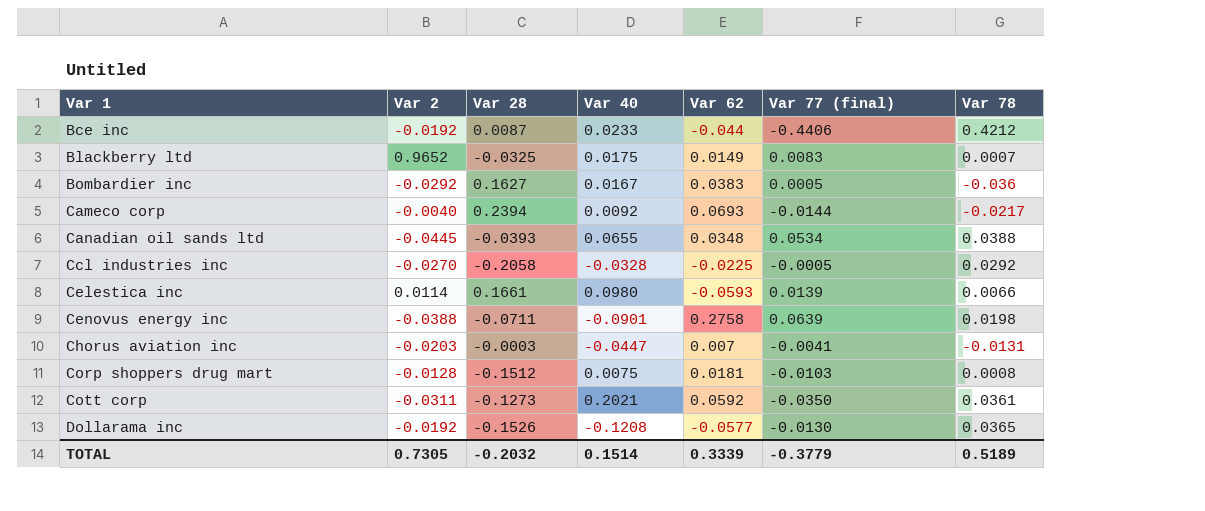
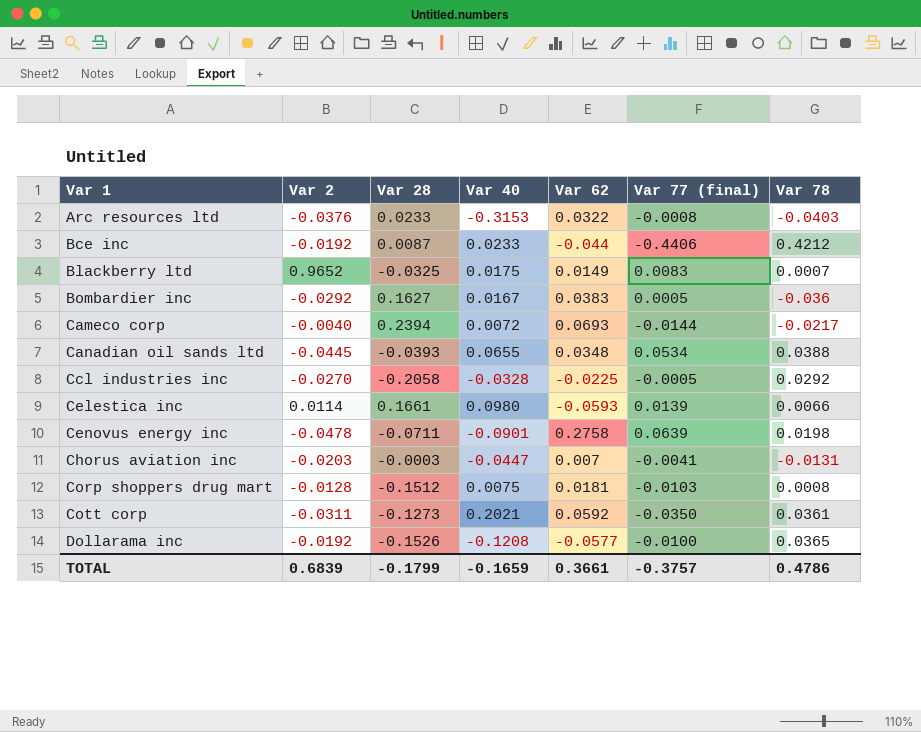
row Arc resources ltd: none -> -0.0376 | 0.0233 | -0.3153 | 0.0322 | -0.0008 | -0.0403
Cameco corp | Var 40: 0.0092 -> 0.0072
Cenovus energy inc | Var 2: -0.0388 -> -0.0478
Dollarama inc | Var 77 (final): -0.0130 -> -0.0100
TOTAL | Var 2: 0.7305 -> 0.6839
TOTAL | Var 28: -0.2032 -> -0.1799
TOTAL | Var 40: 0.1514 -> -0.1659
TOTAL | Var 62: 0.3339 -> 0.3661
TOTAL | Var 77 (final): -0.3779 -> -0.3757
TOTAL | Var 78: 0.5189 -> 0.4786

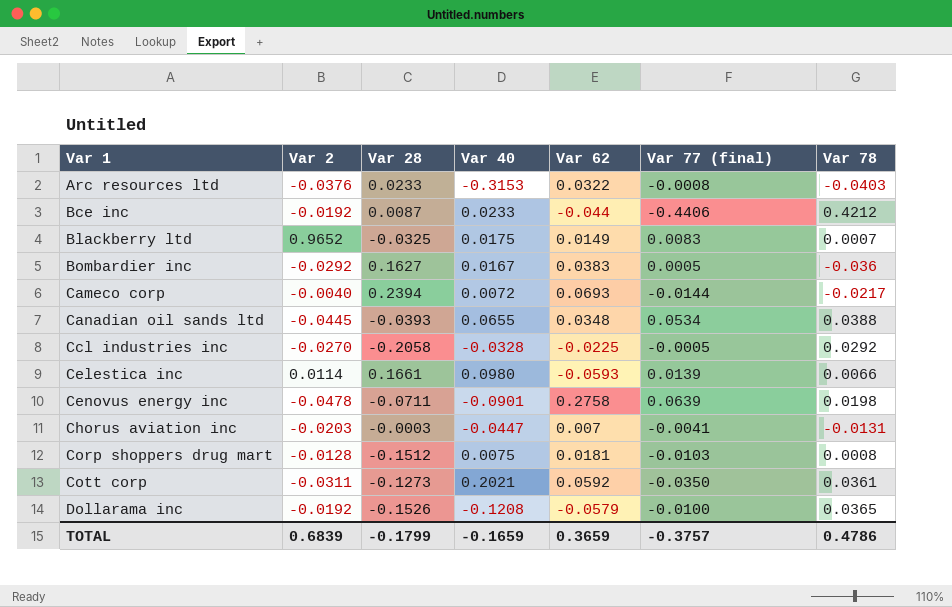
Dollarama inc | Var 62: -0.0577 -> -0.0579
TOTAL | Var 62: 0.3661 -> 0.3659

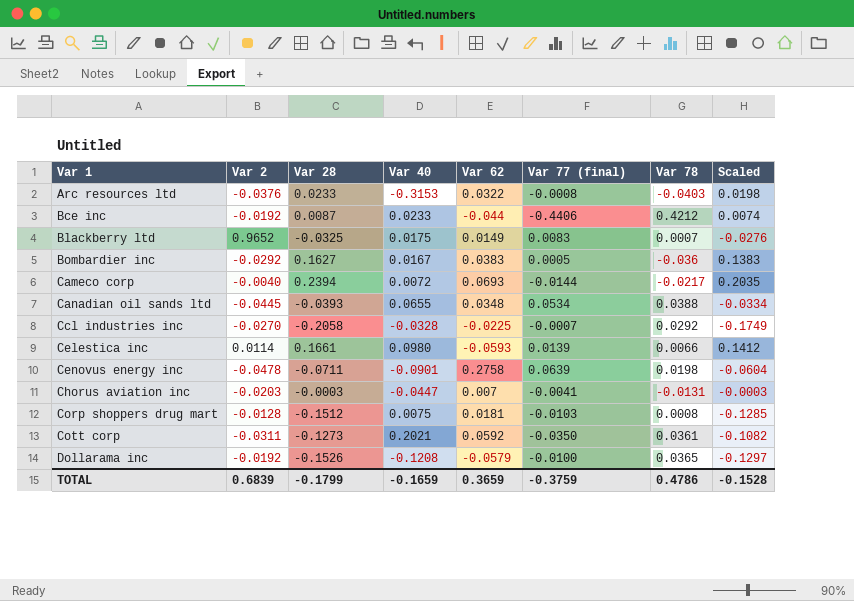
column Scaled | formula: none -> [Var 28] * 0.85
Ccl industries inc | Var 77 (final): -0.0005 -> -0.0007
TOTAL | Var 77 (final): -0.3757 -> -0.3759

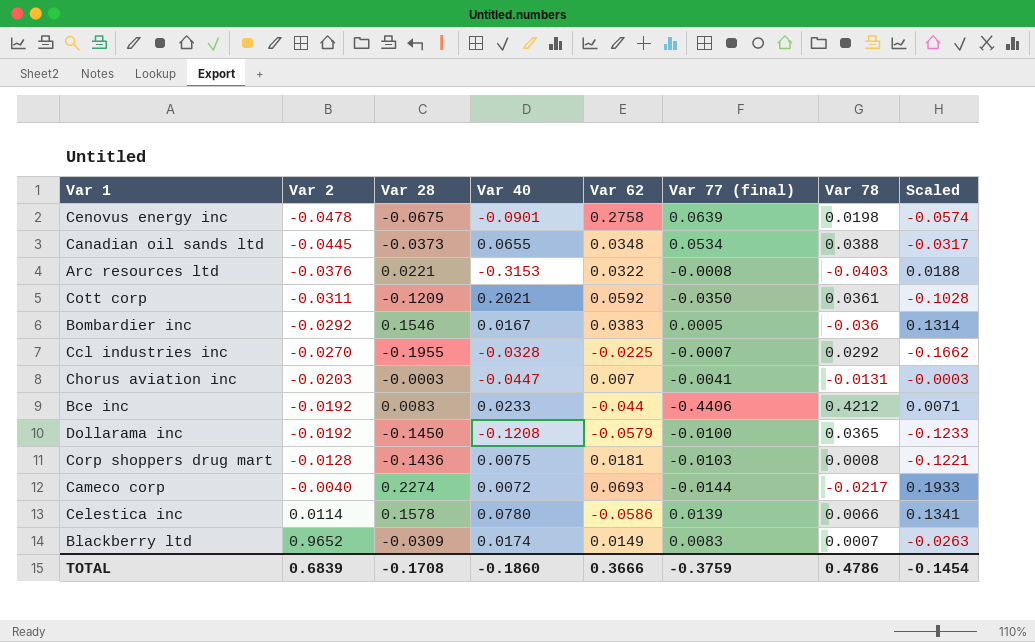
row order: Var 1 ascending -> Var 2 ascending
Cenovus energy inc | Var 28: -0.0711 -> -0.0675
Cenovus energy inc | Scaled: -0.0604 -> -0.0574
Canadian oil sands ltd | Var 28: -0.0393 -> -0.0373
Canadian oil sands ltd | Scaled: -0.0334 -> -0.0317
Arc resources ltd | Var 28: 0.0233 -> 0.0221
Arc resources ltd | Scaled: 0.0198 -> 0.0188
Cott corp | Var 28: -0.1273 -> -0.1209
Cott corp | Scaled: -0.1082 -> -0.1028
Bombardier inc | Var 28: 0.1627 -> 0.1546
Bombardier inc | Scaled: 0.1383 -> 0.1314
Ccl industries inc | Var 28: -0.2058 -> -0.1955
Ccl industries inc | Scaled: -0.1749 -> -0.1662
Bce inc | Var 28: 0.0087 -> 0.0083
Bce inc | Scaled: 0.0074 -> 0.0071
Dollarama inc | Var 28: -0.1526 -> -0.1450
Dollarama inc | Scaled: -0.1297 -> -0.1233
Corp shoppers drug mart | Var 28: -0.1512 -> -0.1436
Corp shoppers drug mart | Scaled: -0.1285 -> -0.1221
Cameco corp | Var 28: 0.2394 -> 0.2274
Cameco corp | Scaled: 0.2035 -> 0.1933
Celestica inc | Var 28: 0.1661 -> 0.1578
Celestica inc | Var 40: 0.0980 -> 0.0780
Celestica inc | Var 62: -0.0593 -> -0.0586
Celestica inc | Scaled: 0.1412 -> 0.1341
Blackberry ltd | Var 28: -0.0325 -> -0.0309
Blackberry ltd | Var 40: 0.0175 -> 0.0174
Blackberry ltd | Scaled: -0.0276 -> -0.0263
TOTAL | Var 28: -0.1799 -> -0.1708
TOTAL | Var 40: -0.1659 -> -0.1860
TOTAL | Var 62: 0.3659 -> 0.3666
TOTAL | Scaled: -0.1528 -> -0.1454

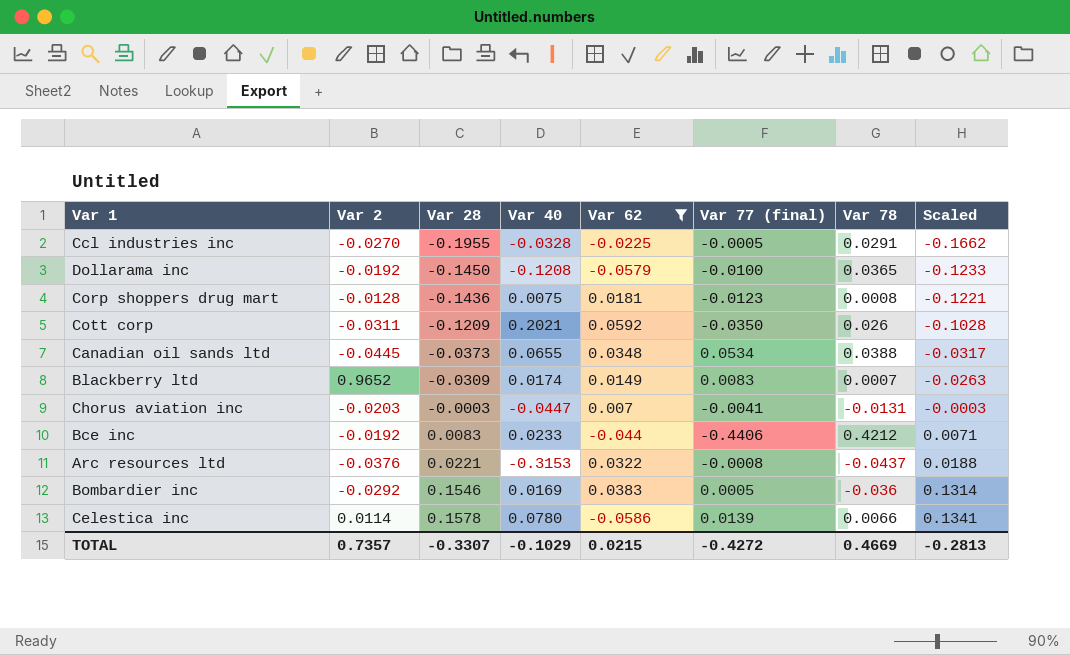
filter: none -> Var 62 <= 0.0592
row order: Var 2 ascending -> Var 28 ascending
Ccl industries inc | Var 77 (final): -0.0007 -> -0.0005
Ccl industries inc | Var 78: 0.0292 -> 0.0291
Corp shoppers drug mart | Var 77 (final): -0.0103 -> -0.0123
Cott corp | Var 78: 0.0361 -> 0.026
Arc resources ltd | Var 78: -0.0403 -> -0.0437
Bombardier inc | Var 40: 0.0167 -> 0.0169
TOTAL | Var 2: 0.6839 -> 0.7357
TOTAL | Var 28: -0.1708 -> -0.3307
TOTAL | Var 40: -0.1860 -> -0.1029
TOTAL | Var 62: 0.3666 -> 0.0215
TOTAL | Var 77 (final): -0.3759 -> -0.4272
TOTAL | Var 78: 0.4786 -> 0.4669
TOTAL | Scaled: -0.1454 -> -0.2813

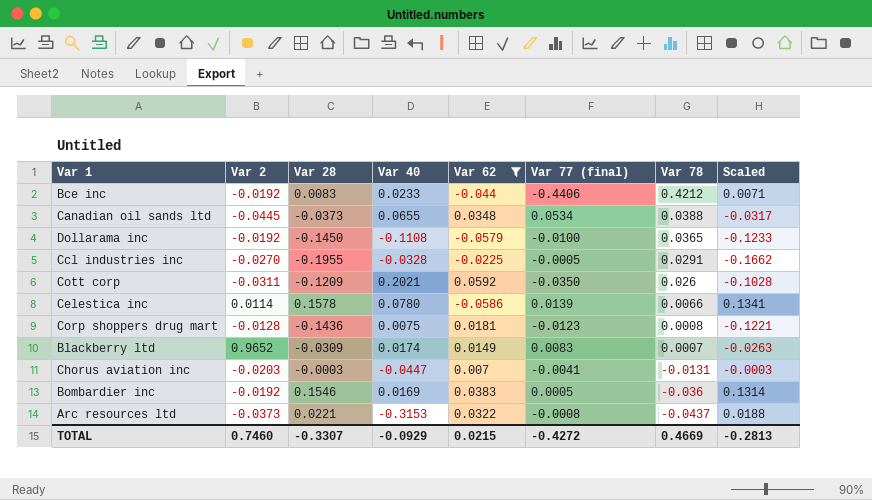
row order: Var 28 ascending -> Var 78 descending
Dollarama inc | Var 40: -0.1208 -> -0.1108
Bombardier inc | Var 2: -0.0292 -> -0.0192
Arc resources ltd | Var 2: -0.0376 -> -0.0373
TOTAL | Var 2: 0.7357 -> 0.7460
TOTAL | Var 40: -0.1029 -> -0.0929

